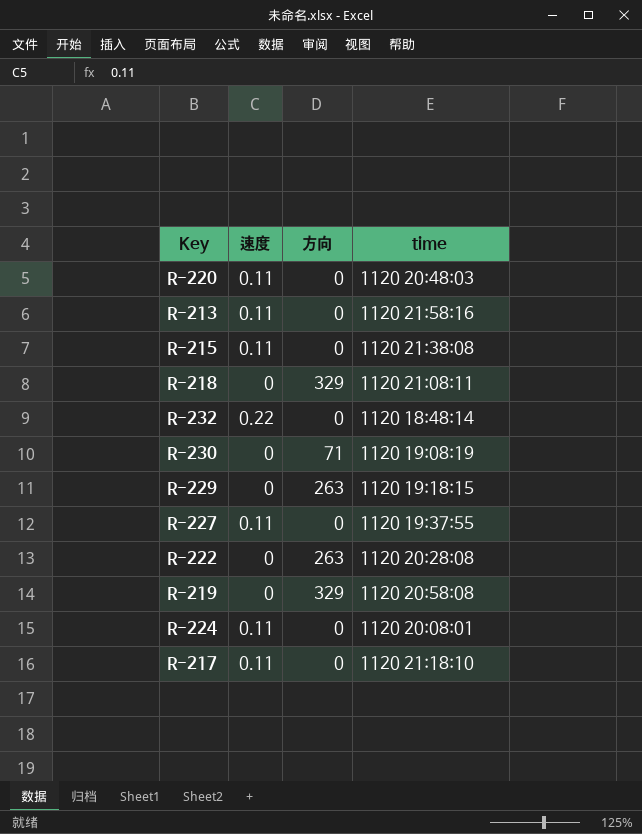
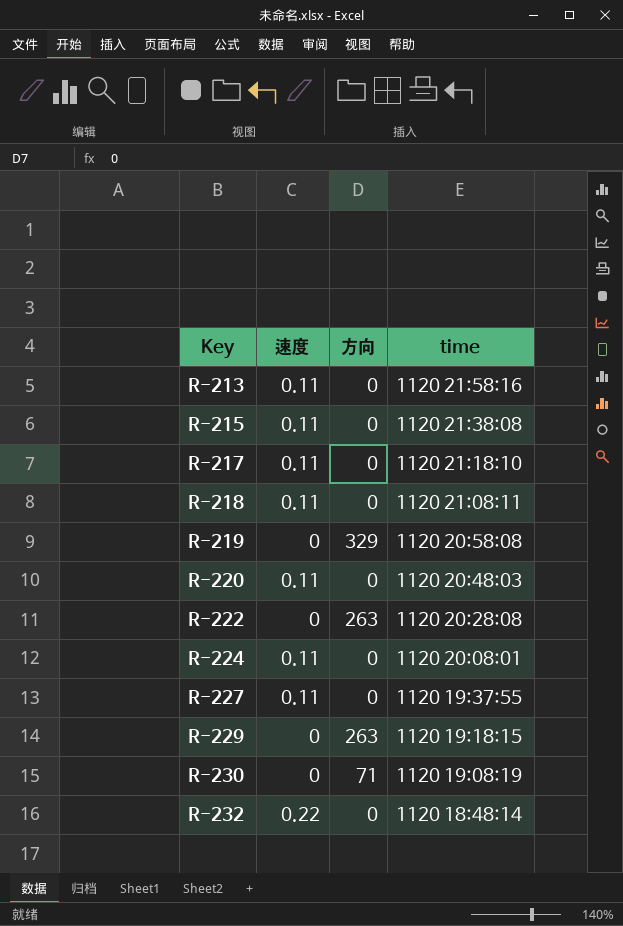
row order: none -> Key ascending
R-218 | 速度: 0 -> 0.11
R-218 | 方向: 329 -> 0

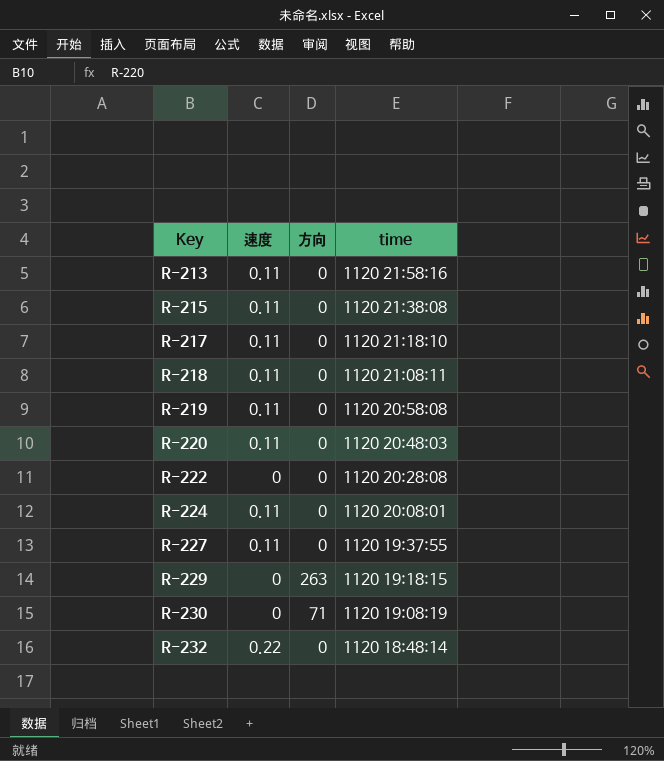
R-219 | 速度: 0 -> 0.11
R-219 | 方向: 329 -> 0
R-222 | 方向: 263 -> 0

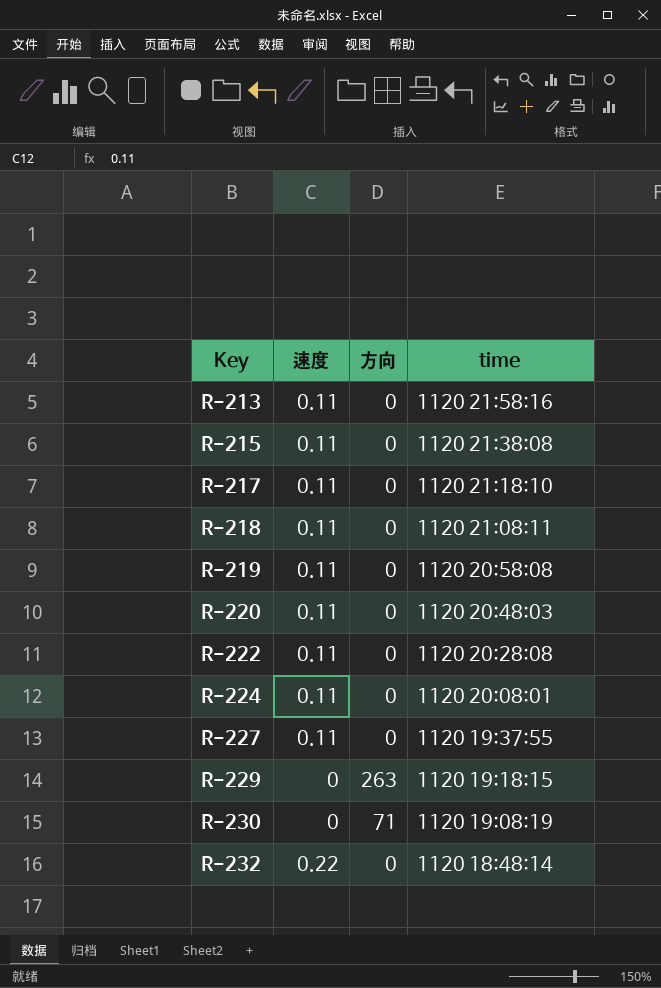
R-222 | 速度: 0 -> 0.11

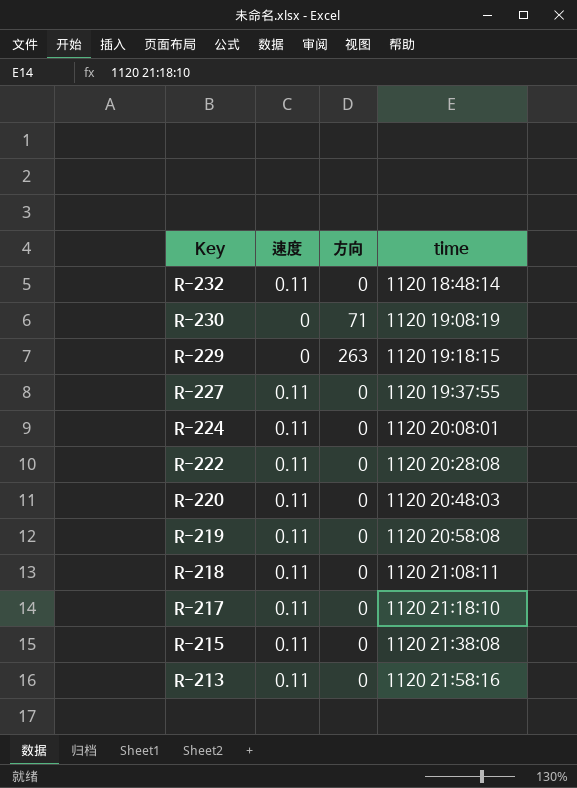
row order: Key ascending -> Key descending
R-232 | 速度: 0.22 -> 0.11

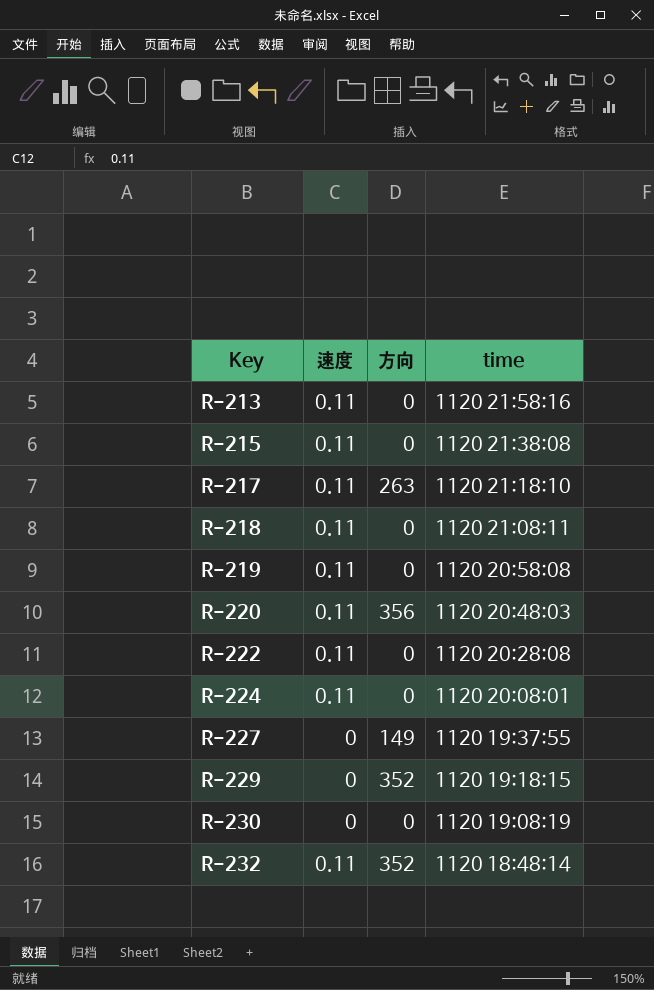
row order: Key descending -> Key ascending
R-217 | 方向: 0 -> 263
R-220 | 方向: 0 -> 356
R-227 | 速度: 0.11 -> 0
R-227 | 方向: 0 -> 149
R-229 | 方向: 263 -> 352
R-230 | 方向: 71 -> 0
R-232 | 方向: 0 -> 352

